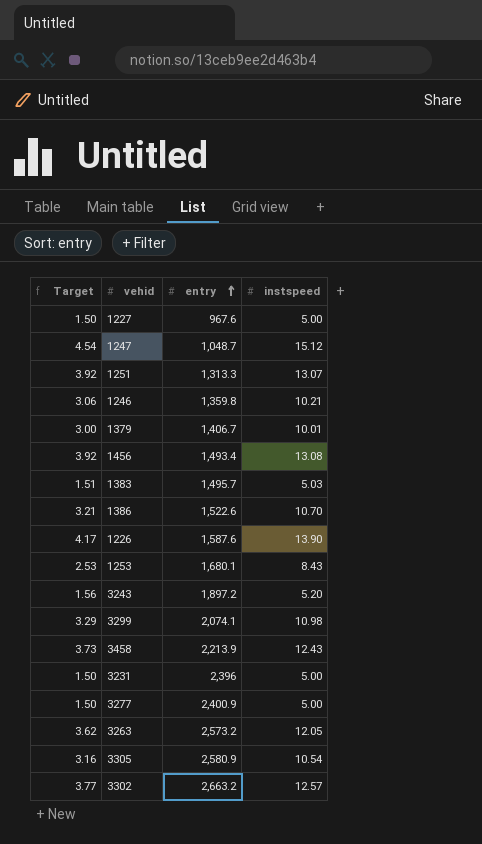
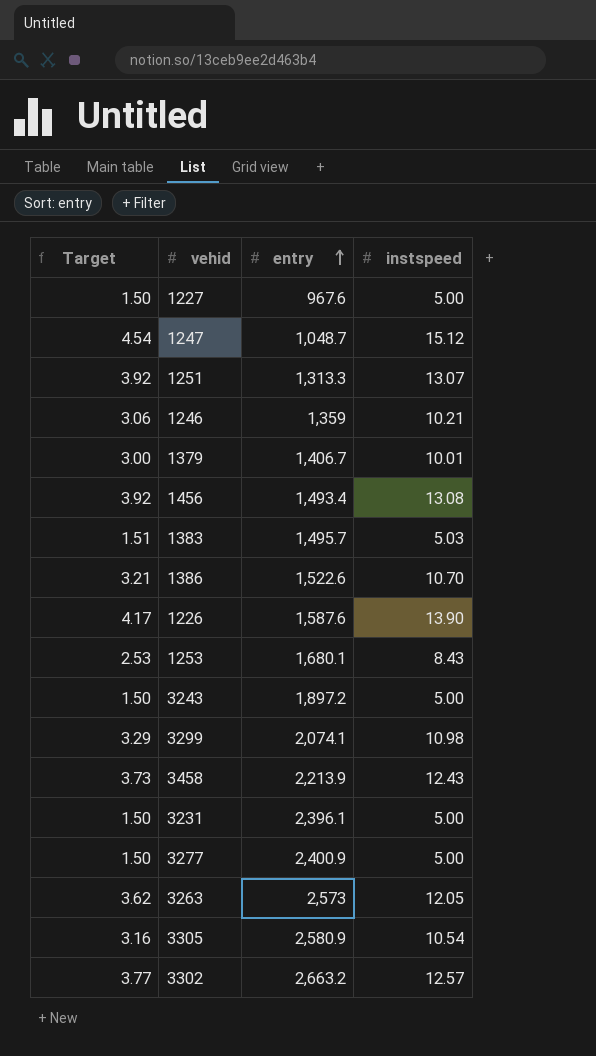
1246 | entry: 1,359.8 -> 1,359
3243 | Target: 1.56 -> 1.50
3243 | instspeed: 5.20 -> 5.00
3231 | entry: 2,396 -> 2,396.1
3263 | entry: 2,573.2 -> 2,573

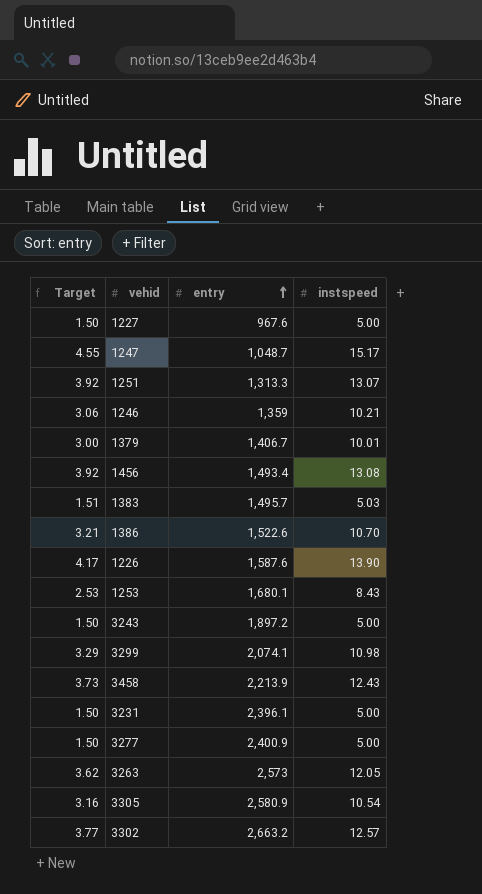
1247 | Target: 4.54 -> 4.55
1247 | instspeed: 15.12 -> 15.17

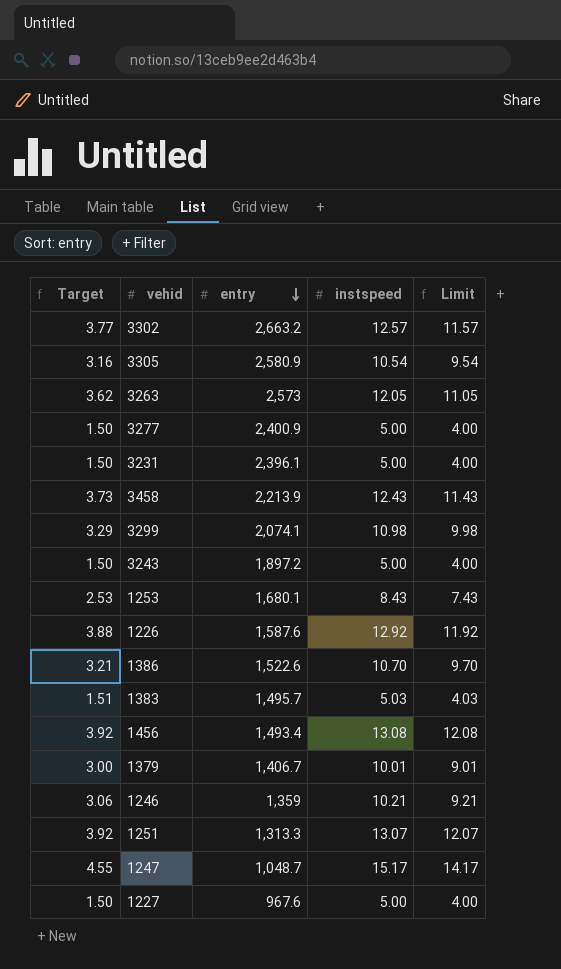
row order: entry ascending -> entry descending
column Limit | formula: none -> [instspeed] - 1
1226 | Target: 4.17 -> 3.88
1226 | instspeed: 13.90 -> 12.92

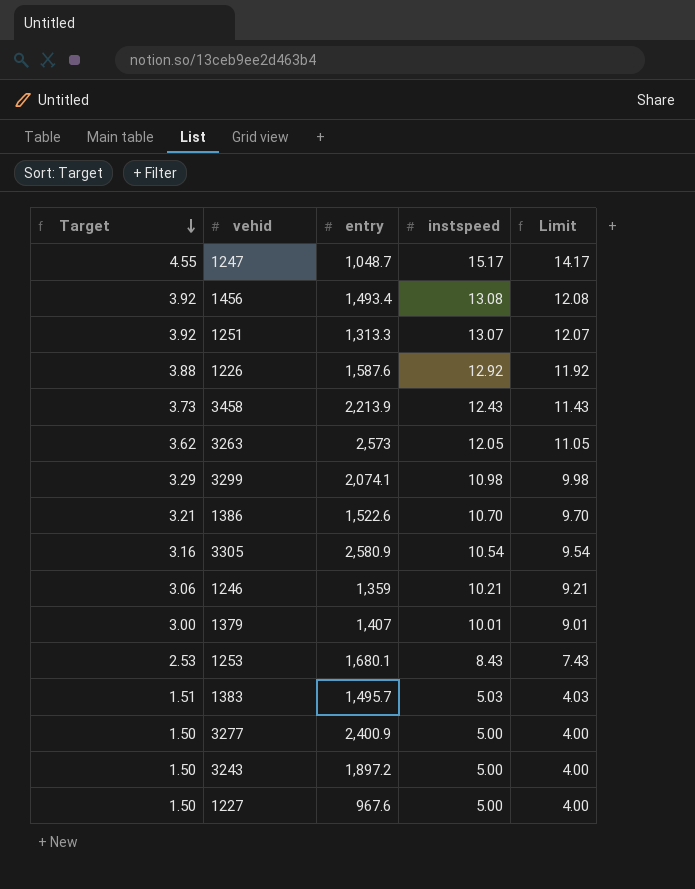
row order: entry descending -> Target descending
row 3302: 3.77 | 2,663.2 | 12.57 | 11.57 -> none
row 3231: 1.50 | 2,396.1 | 5.00 | 4.00 -> none
1379 | entry: 1,406.7 -> 1,407

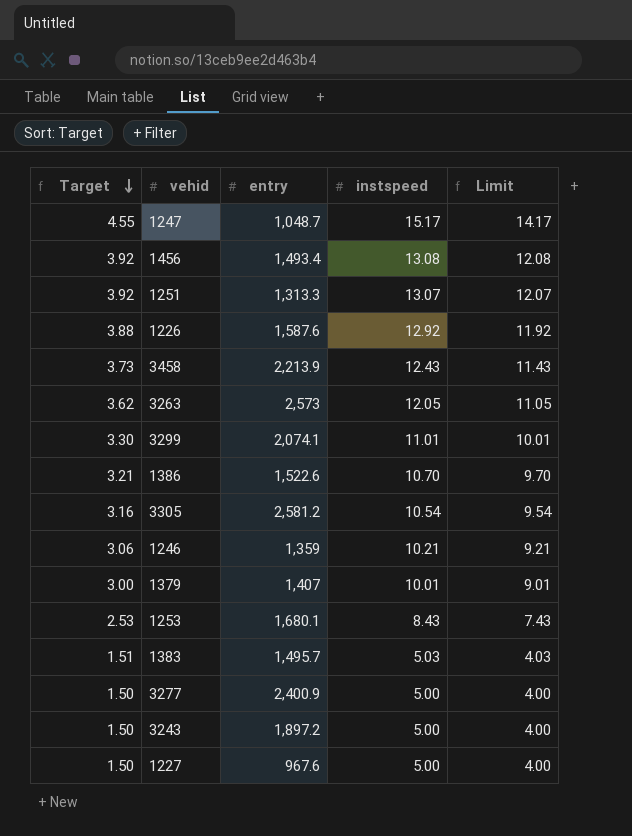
3299 | Target: 3.29 -> 3.30
3299 | instspeed: 10.98 -> 11.01
3299 | Limit: 9.98 -> 10.01
3305 | entry: 2,580.9 -> 2,581.2

